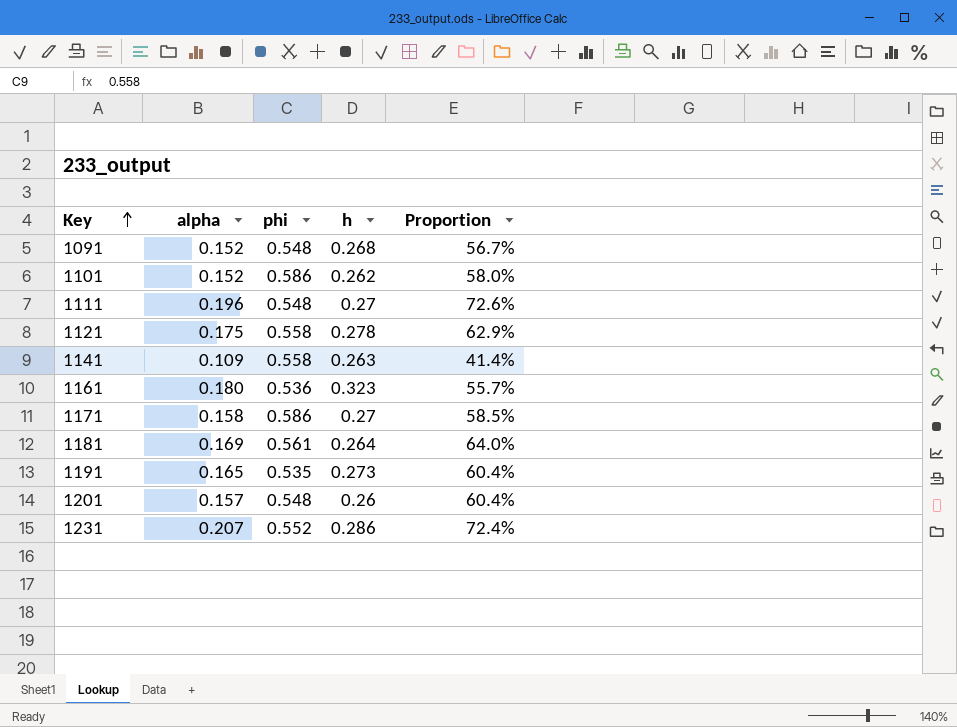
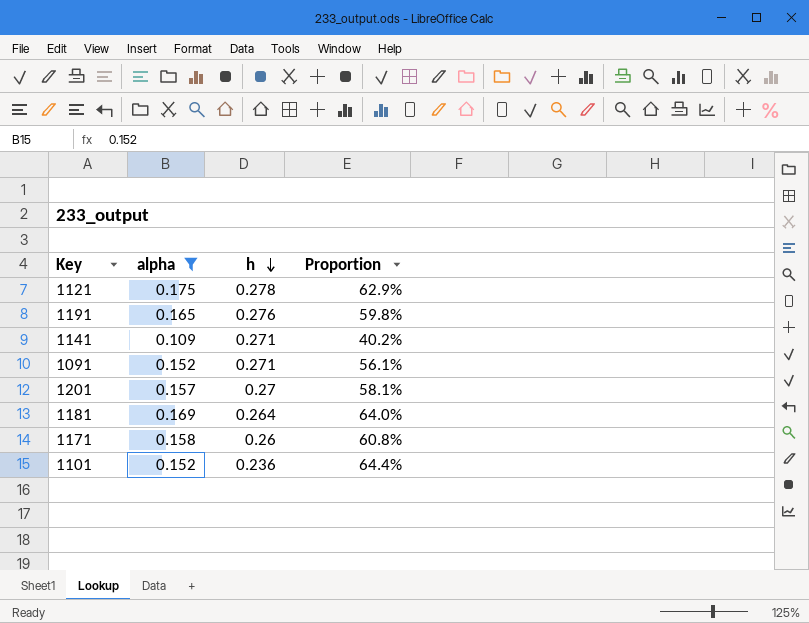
filter: none -> alpha <= 0.175
row order: Key ascending -> h descending
column phi | position: 3 -> none
1191 | h: 0.273 -> 0.276
1191 | Proportion: 60.4% -> 59.8%
1141 | h: 0.263 -> 0.271
1141 | Proportion: 41.4% -> 40.2%
1091 | h: 0.268 -> 0.271
1091 | Proportion: 56.7% -> 56.1%
1201 | h: 0.26 -> 0.27
1201 | Proportion: 60.4% -> 58.1%
1171 | h: 0.27 -> 0.26
1171 | Proportion: 58.5% -> 60.8%
1101 | h: 0.262 -> 0.236
1101 | Proportion: 58.0% -> 64.4%

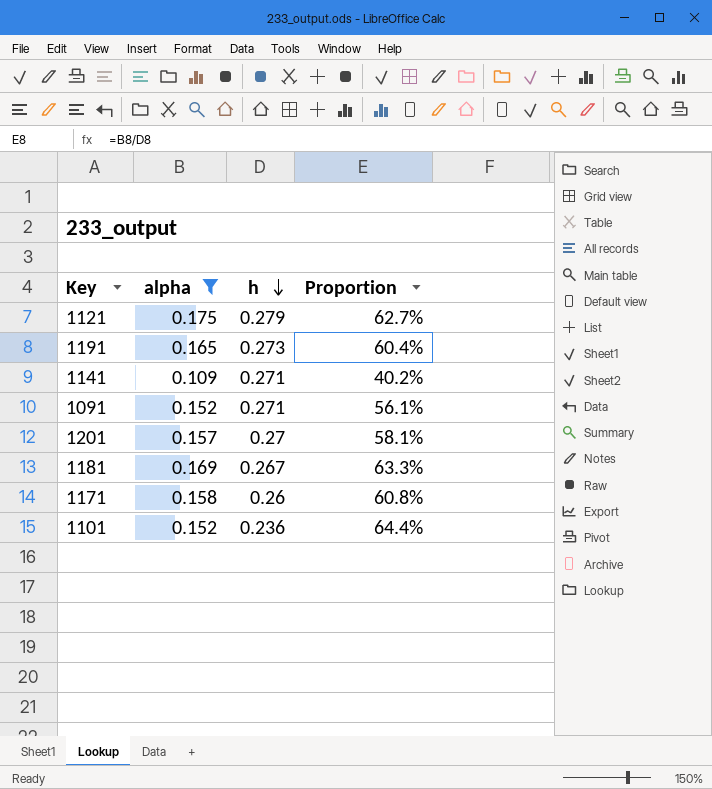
1121 | h: 0.278 -> 0.279
1121 | Proportion: 62.9% -> 62.7%
1191 | h: 0.276 -> 0.273
1191 | Proportion: 59.8% -> 60.4%
1181 | h: 0.264 -> 0.267
1181 | Proportion: 64.0% -> 63.3%

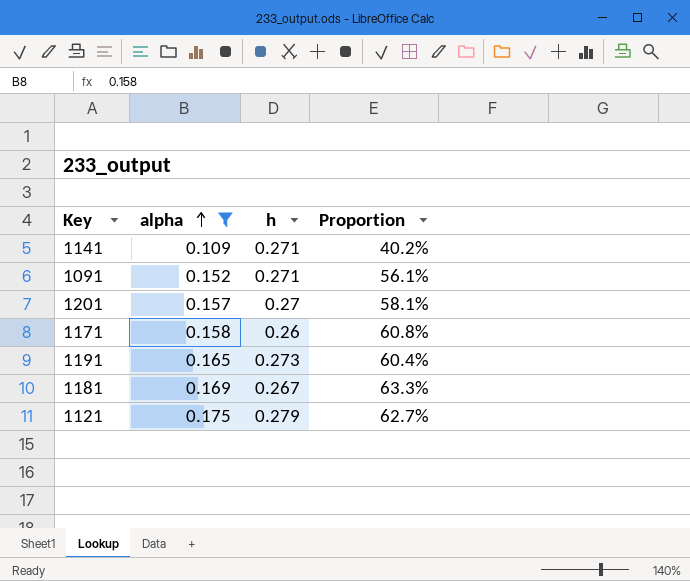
row order: h descending -> alpha ascending
row 1101: 0.152 | 0.236 | 64.4% -> none

